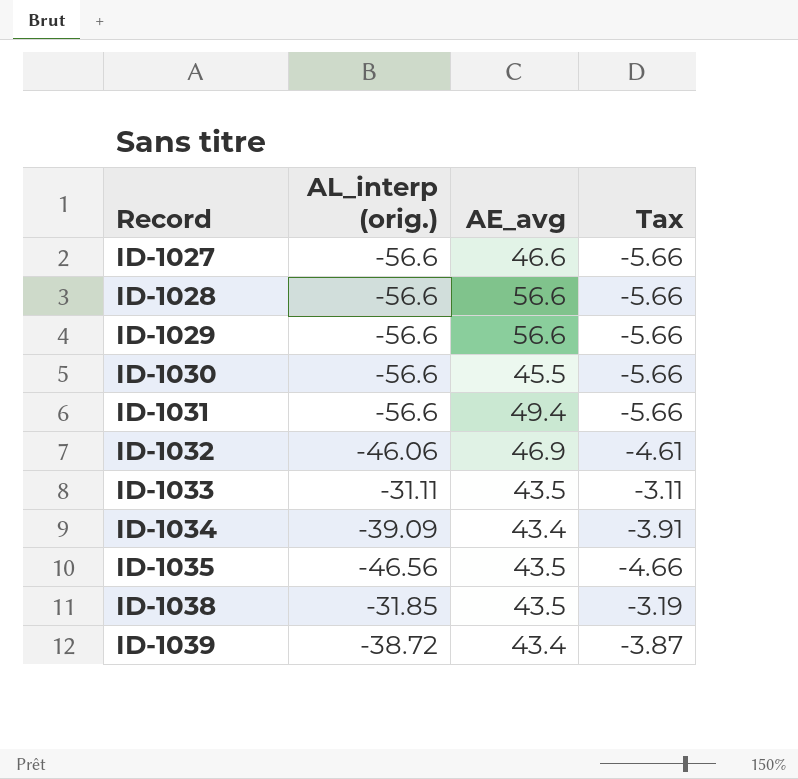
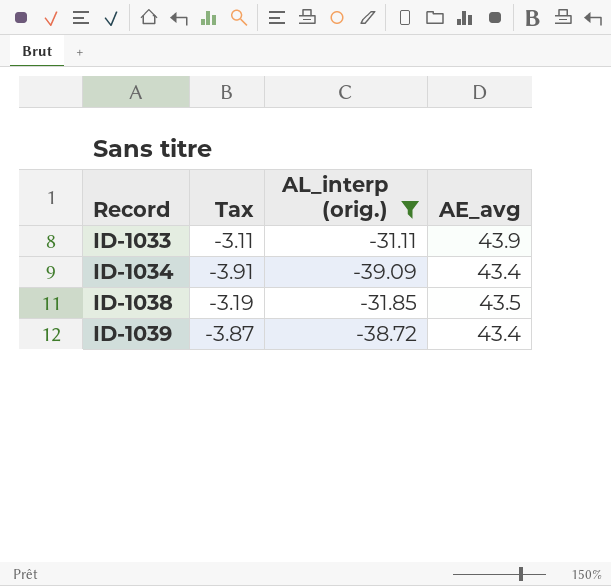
filter: none -> AL_interp (orig.) >= -39.09
column Tax | position: 4 -> 2
ID-1033 | AE_avg: 43.5 -> 43.9

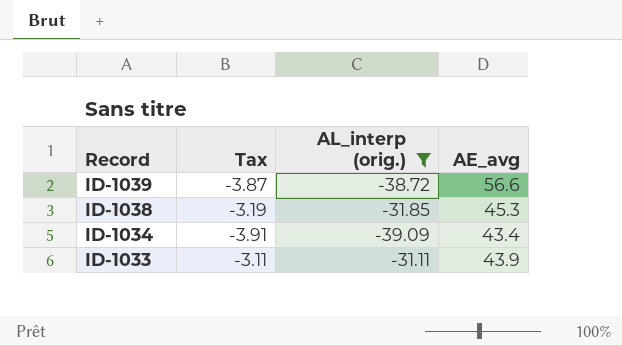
row order: Record ascending -> Record descending
ID-1039 | AE_avg: 43.4 -> 56.6
ID-1038 | AE_avg: 43.5 -> 45.3

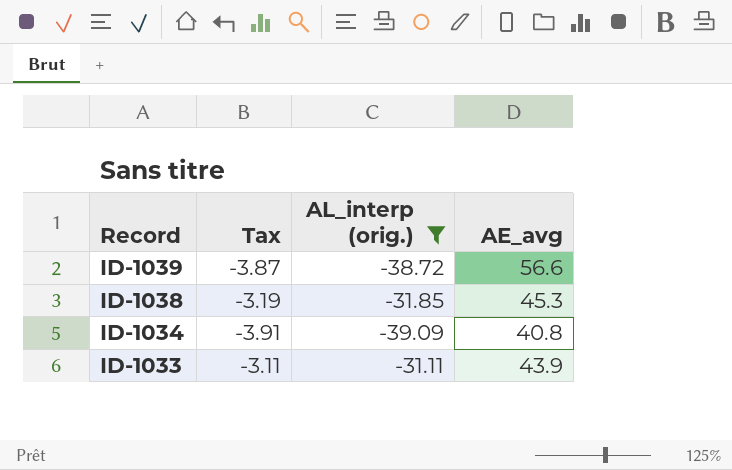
ID-1034 | AE_avg: 43.4 -> 40.8

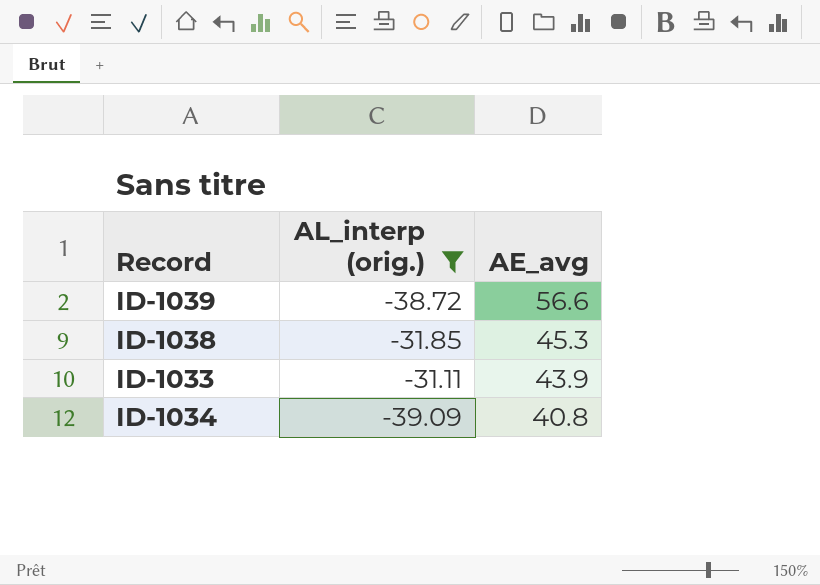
row order: Record descending -> AE_avg descending
column Tax | formula: [AL_interp (orig.)] * 0.1 -> none

